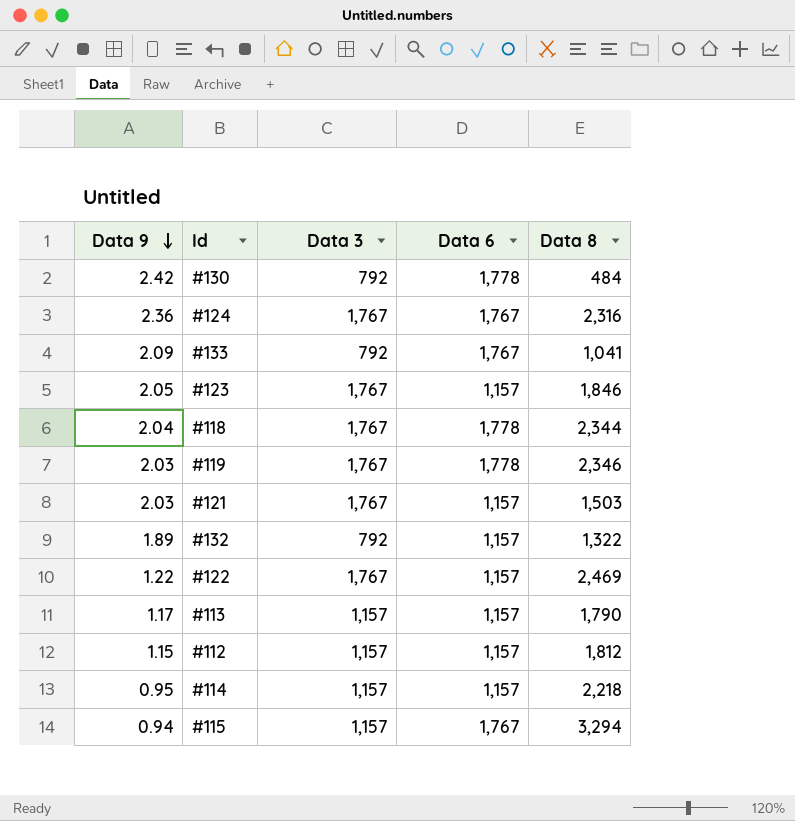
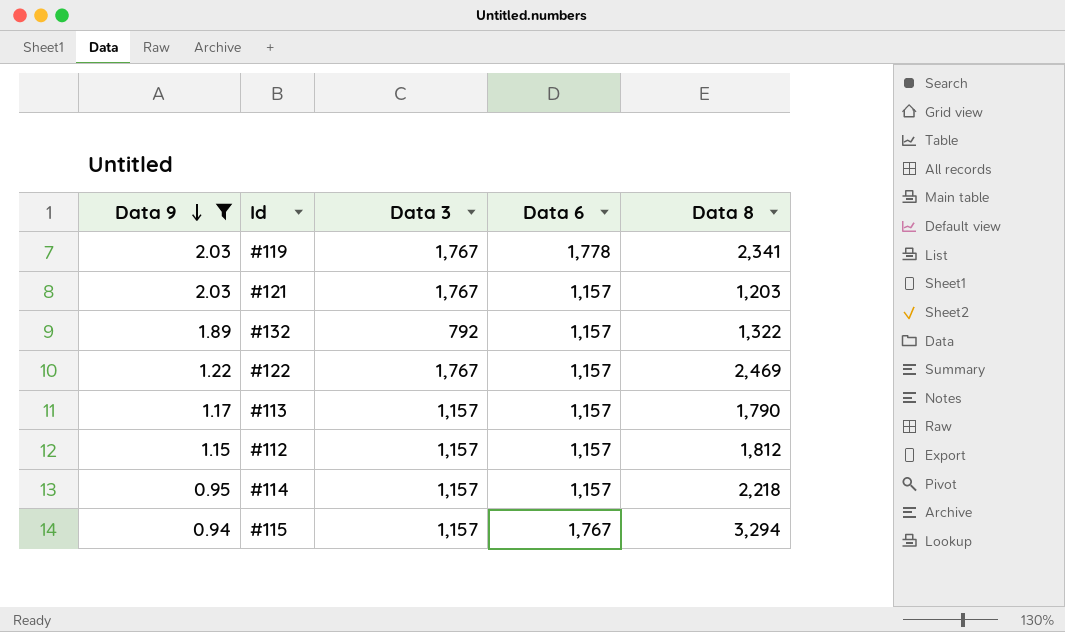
filter: none -> Data 9 <= 2.03
#119 | Data 8: 2,346 -> 2,341
#121 | Data 8: 1,503 -> 1,203

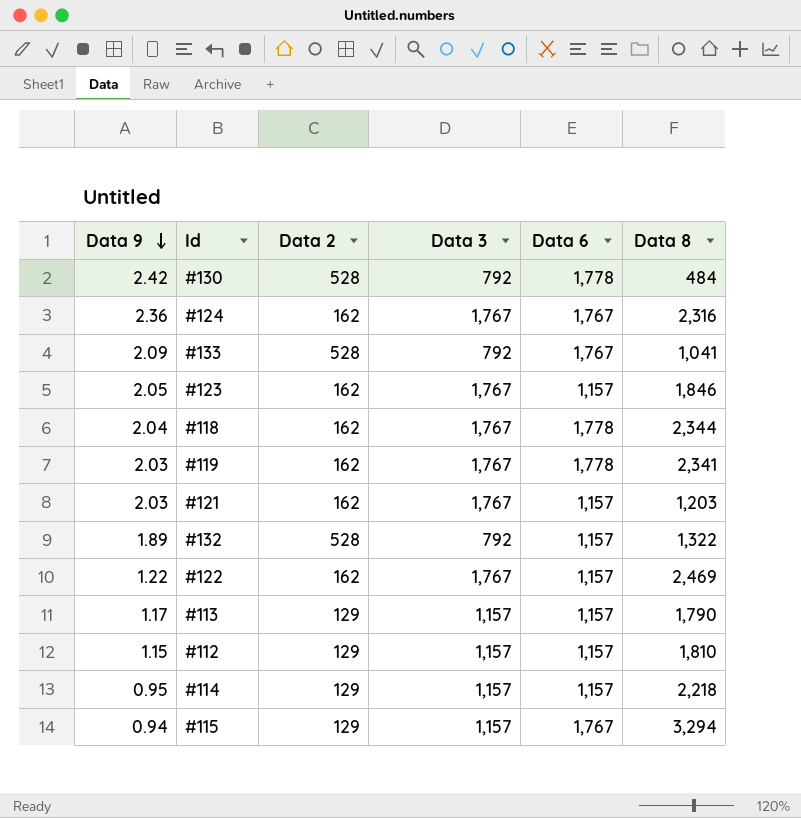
filter: Data 9 <= 2.03 -> none
column Data 2 | position: none -> 3
#112 | Data 8: 1,812 -> 1,810

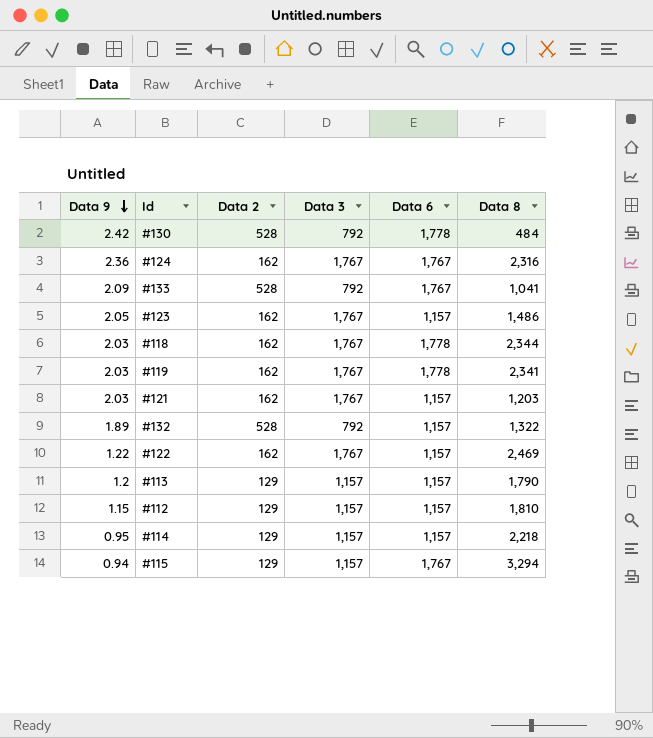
#123 | Data 8: 1,846 -> 1,486
#118 | Data 9: 2.04 -> 2.03
#113 | Data 9: 1.17 -> 1.2

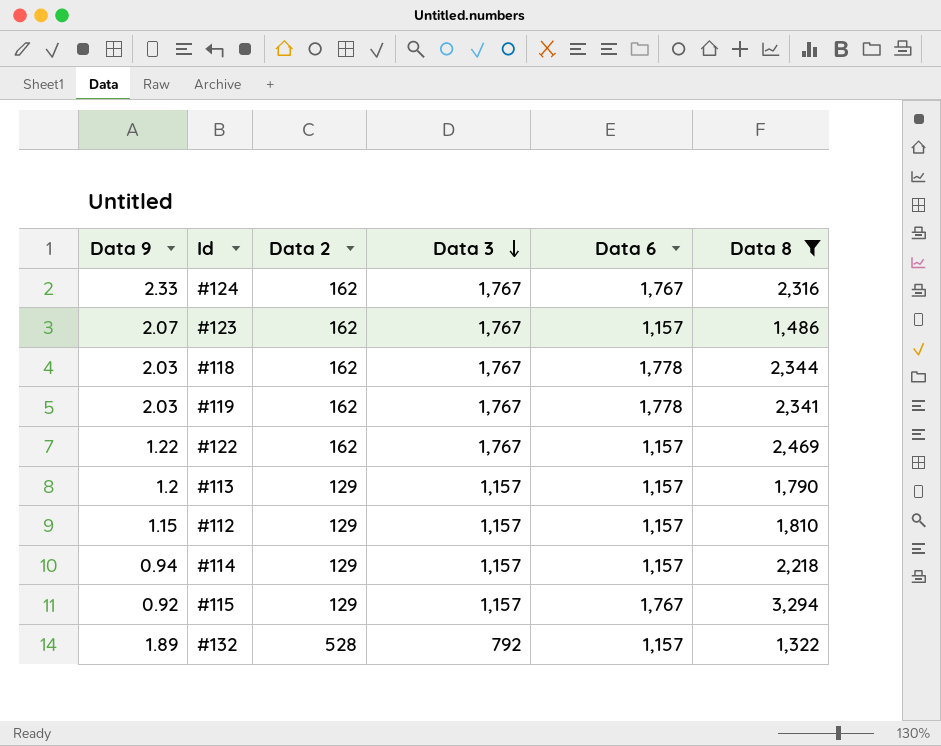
filter: none -> Data 8 >= 1,322
row order: Data 9 descending -> Data 3 descending
#124 | Data 9: 2.36 -> 2.33
#123 | Data 9: 2.05 -> 2.07
#114 | Data 9: 0.95 -> 0.94
#115 | Data 9: 0.94 -> 0.92

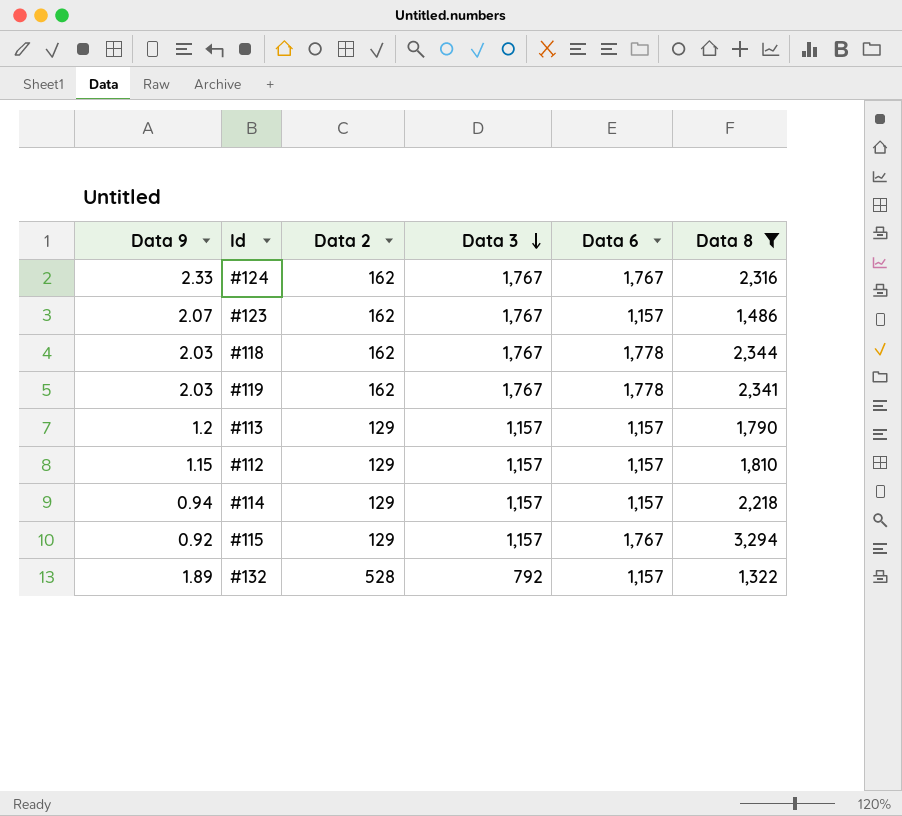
row #122: 1.22 | 162 | 1,767 | 1,157 | 2,469 -> none

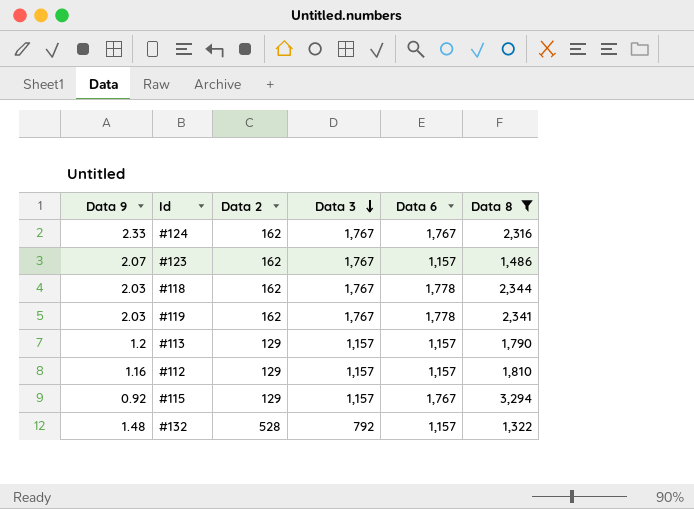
row #114: 0.94 | 129 | 1,157 | 1,157 | 2,218 -> none
#112 | Data 9: 1.15 -> 1.16
#132 | Data 9: 1.89 -> 1.48

